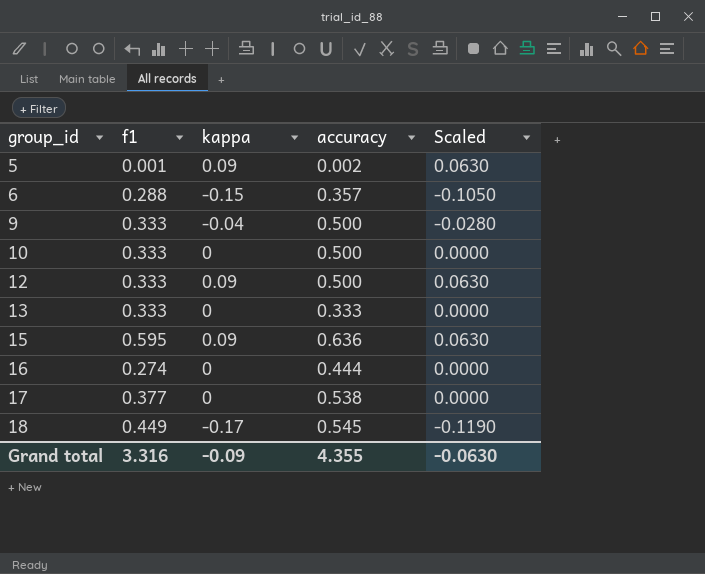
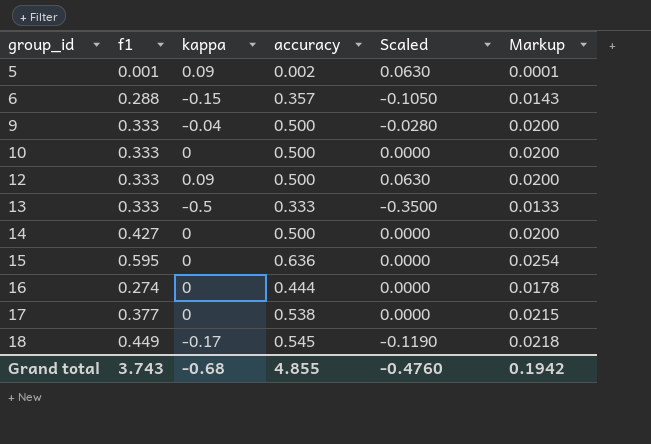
column Markup | formula: none -> [accuracy] * 0.04
13 | kappa: 0 -> -0.5
13 | Scaled: 0.0000 -> -0.3500
row 14: none -> 0.427 | 0 | 0.500 | 0.0000 | 0.0200
15 | kappa: 0.09 -> 0
15 | Scaled: 0.0630 -> 0.0000
Grand total | f1: 3.316 -> 3.743
Grand total | kappa: -0.09 -> -0.68
Grand total | accuracy: 4.355 -> 4.855
Grand total | Scaled: -0.0630 -> -0.4760

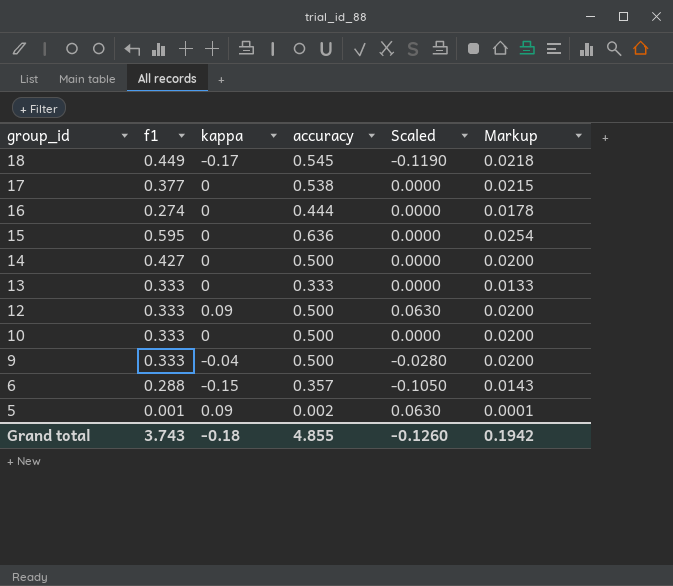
row order: group_id ascending -> group_id descending
13 | kappa: -0.5 -> 0
13 | Scaled: -0.3500 -> 0.0000
Grand total | kappa: -0.68 -> -0.18
Grand total | Scaled: -0.4760 -> -0.1260

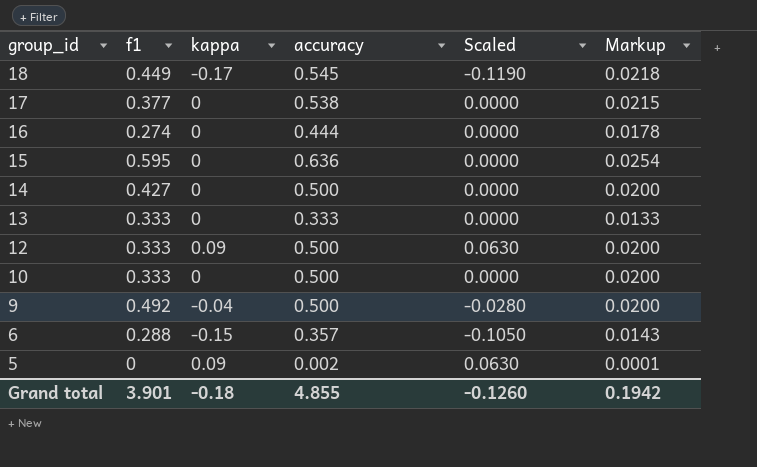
9 | f1: 0.333 -> 0.492
5 | f1: 0.001 -> 0
Grand total | f1: 3.743 -> 3.901

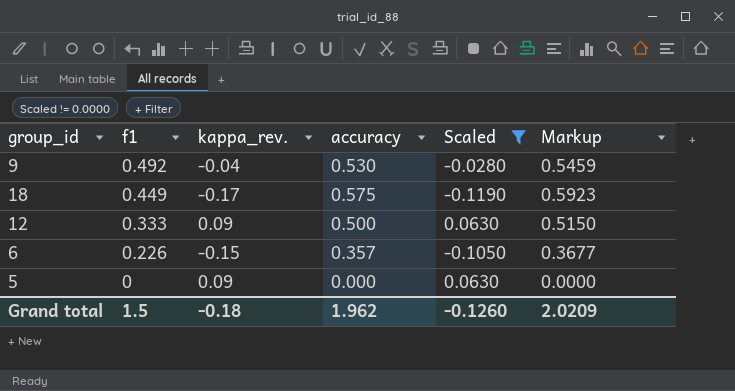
filter: none -> Scaled != 0.0000
row order: group_id descending -> f1 descending
column name: kappa -> kappa_rev.
column Markup | formula: [accuracy] * 0.04 -> [accuracy] * 1.03
9 | accuracy: 0.500 -> 0.530
18 | accuracy: 0.545 -> 0.575
6 | f1: 0.288 -> 0.226
5 | accuracy: 0.002 -> 0.000
Grand total | f1: 3.901 -> 1.5
Grand total | accuracy: 4.855 -> 1.962
Grand total | Markup: 0.1942 -> 2.0209

